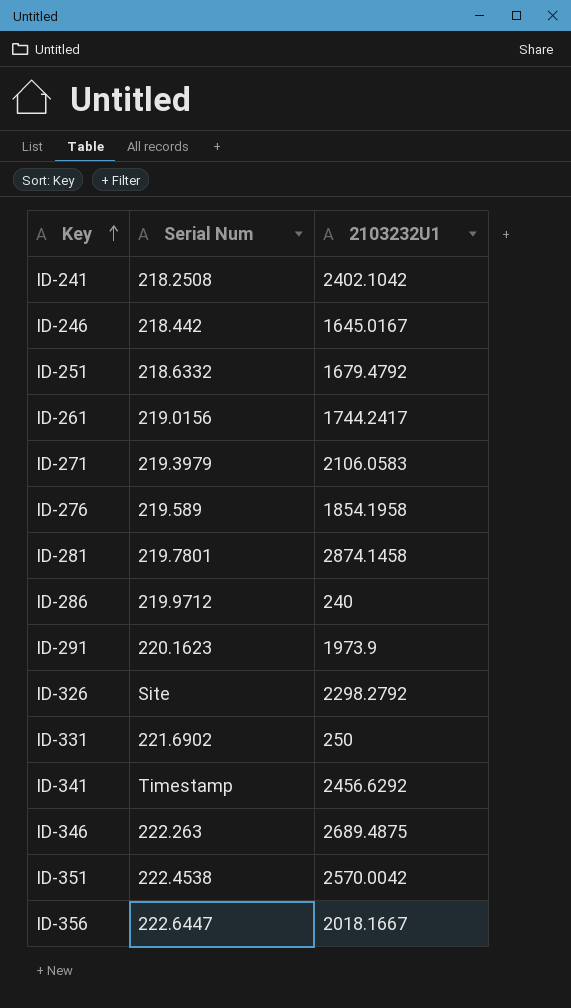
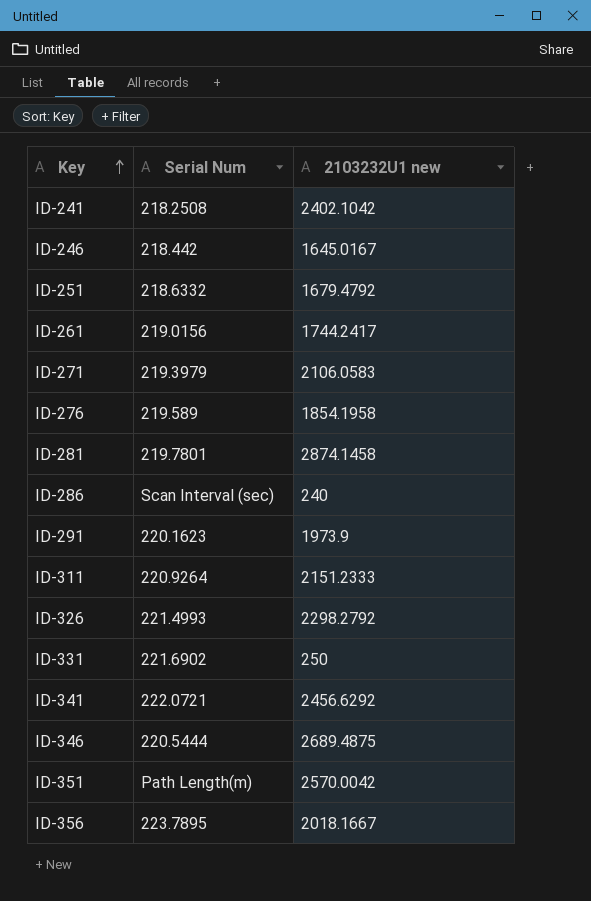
column name: 2103232U1 -> 2103232U1 new
ID-286 | Serial Num: 219.9712 -> Scan Interval (sec)
row ID-311: none -> 220.9264 | 2151.2333
ID-326 | Serial Num: Site -> 221.4993
ID-341 | Serial Num: Timestamp -> 222.0721
ID-346 | Serial Num: 222.263 -> 220.5444
ID-351 | Serial Num: 222.4538 -> Path Length(m)
ID-356 | Serial Num: 222.6447 -> 223.7895

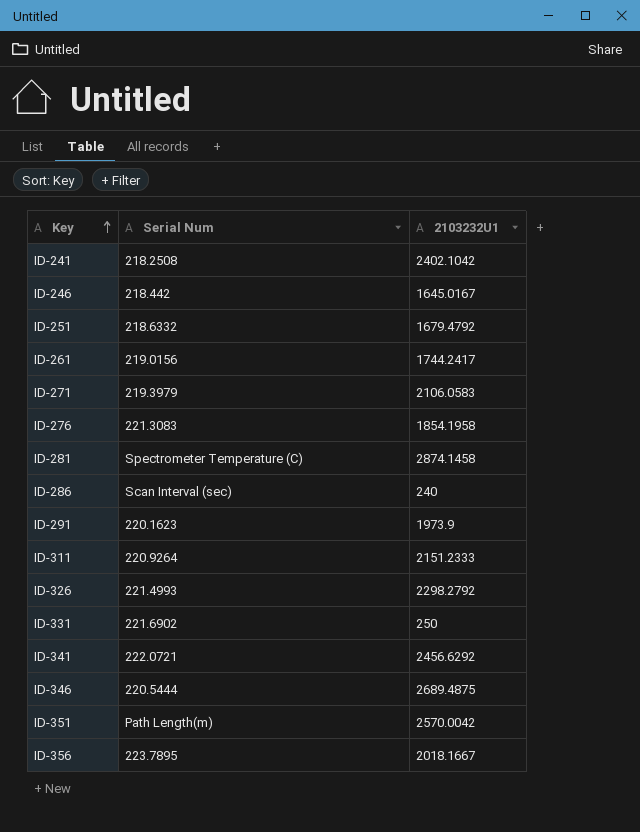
column name: 2103232U1 new -> 2103232U1
ID-276 | Serial Num: 219.589 -> 221.3083
ID-281 | Serial Num: 219.7801 -> Spectrometer Temperature (C)

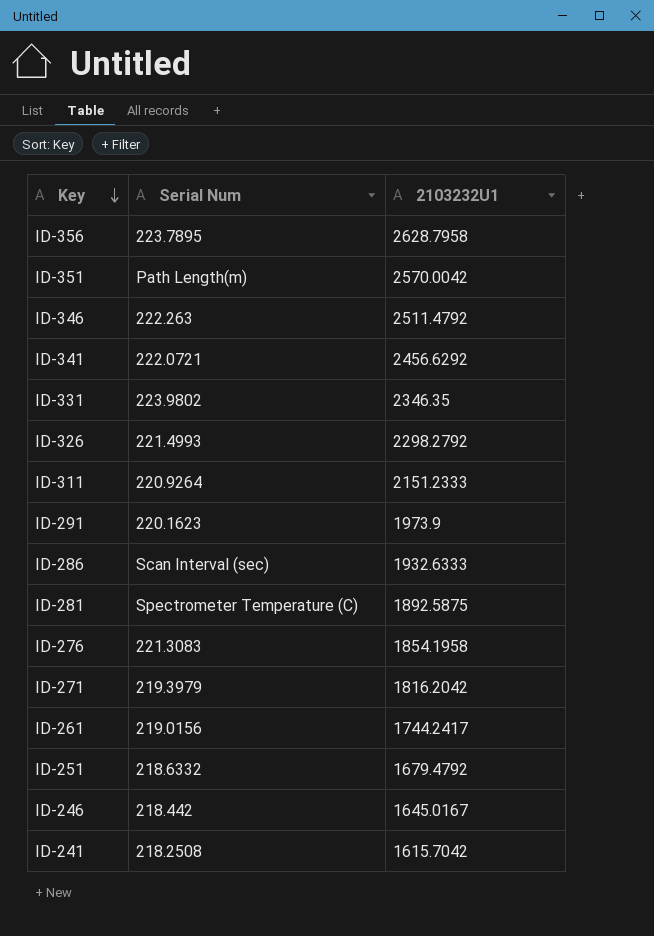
row order: Key ascending -> Key descending
ID-356 | 2103232U1: 2018.1667 -> 2628.7958
ID-346 | Serial Num: 220.5444 -> 222.263
ID-346 | 2103232U1: 2689.4875 -> 2511.4792
ID-331 | Serial Num: 221.6902 -> 223.9802
ID-331 | 2103232U1: 250 -> 2346.35
ID-286 | 2103232U1: 240 -> 1932.6333
ID-281 | 2103232U1: 2874.1458 -> 1892.5875
ID-271 | 2103232U1: 2106.0583 -> 1816.2042
ID-241 | 2103232U1: 2402.1042 -> 1615.7042

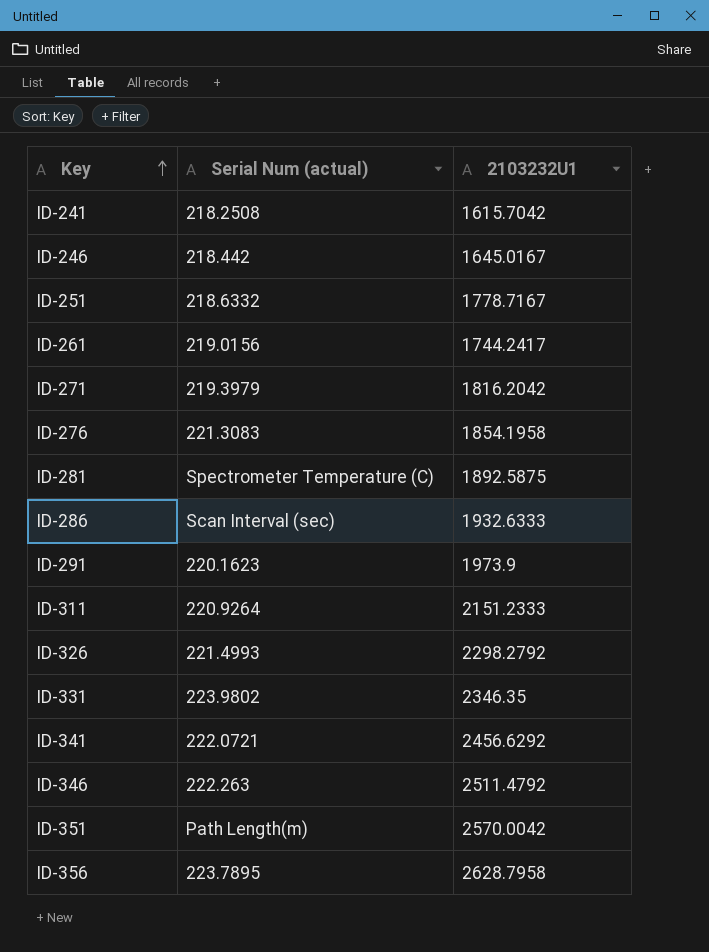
row order: Key descending -> Key ascending
column name: Serial Num -> Serial Num (actual)
ID-251 | 2103232U1: 1679.4792 -> 1778.7167

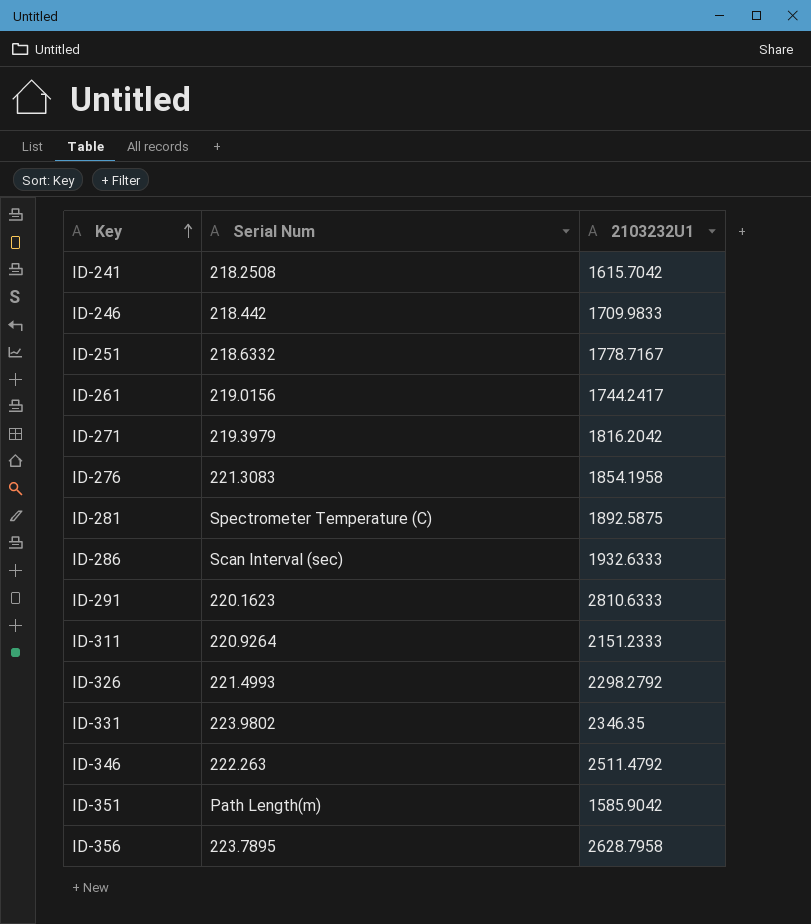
column name: Serial Num (actual) -> Serial Num
row ID-341: 222.0721 | 2456.6292 -> none
ID-246 | 2103232U1: 1645.0167 -> 1709.9833
ID-291 | 2103232U1: 1973.9 -> 2810.6333
ID-351 | 2103232U1: 2570.0042 -> 1585.9042

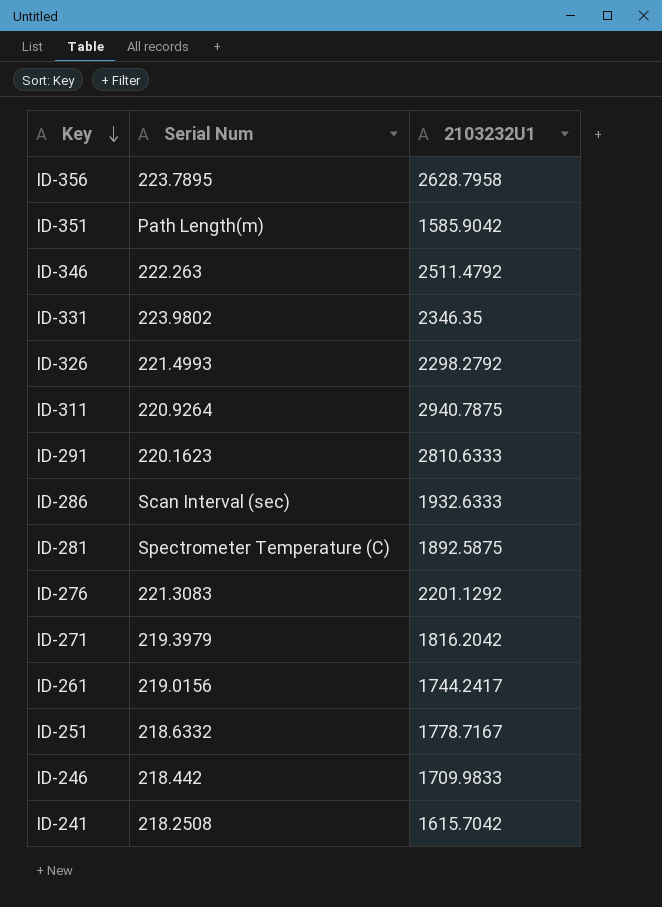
row order: Key ascending -> Key descending
ID-311 | 2103232U1: 2151.2333 -> 2940.7875
ID-276 | 2103232U1: 1854.1958 -> 2201.1292

